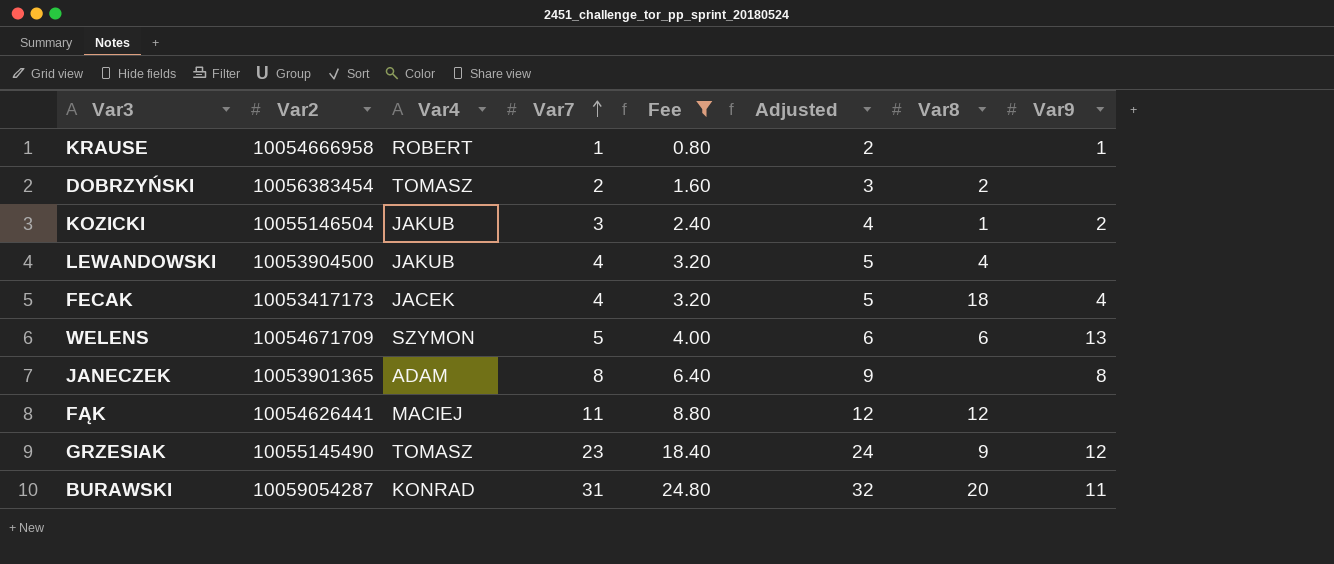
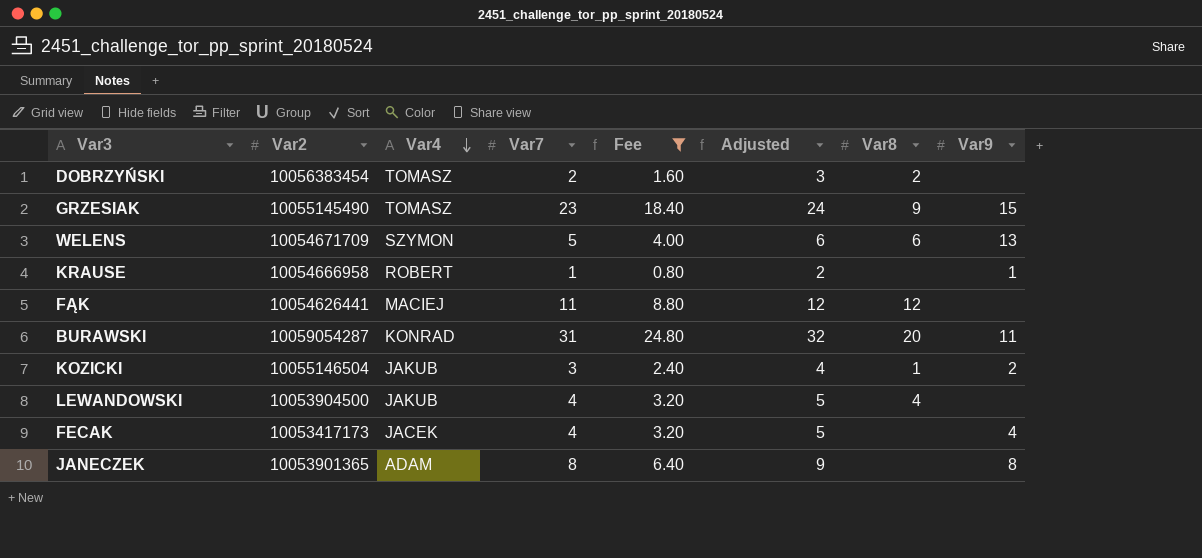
row order: Var7 ascending -> Var4 descending
GRZESIAK | Var9: 12 -> 15
FECAK | Var8: 18 -> none

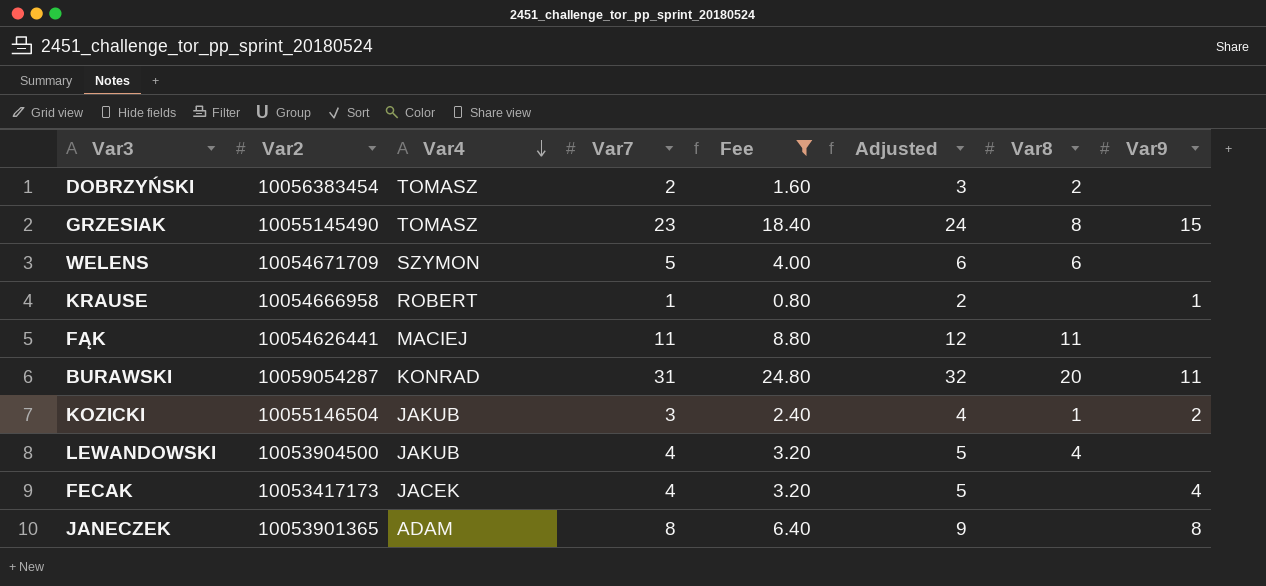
GRZESIAK | Var8: 9 -> 8
WELENS | Var9: 13 -> none
FĄK | Var8: 12 -> 11

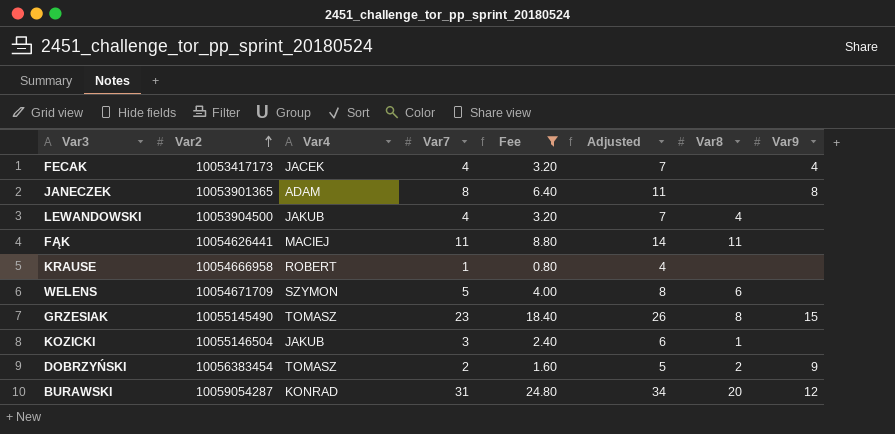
row order: Var4 descending -> Var2 ascending
column Adjusted | formula: [Var7] + 1 -> [Var7] + 3
KRAUSE | Var9: 1 -> none
KOZICKI | Var9: 2 -> none
DOBRZYŃSKI | Var9: none -> 9
BURAWSKI | Var9: 11 -> 12

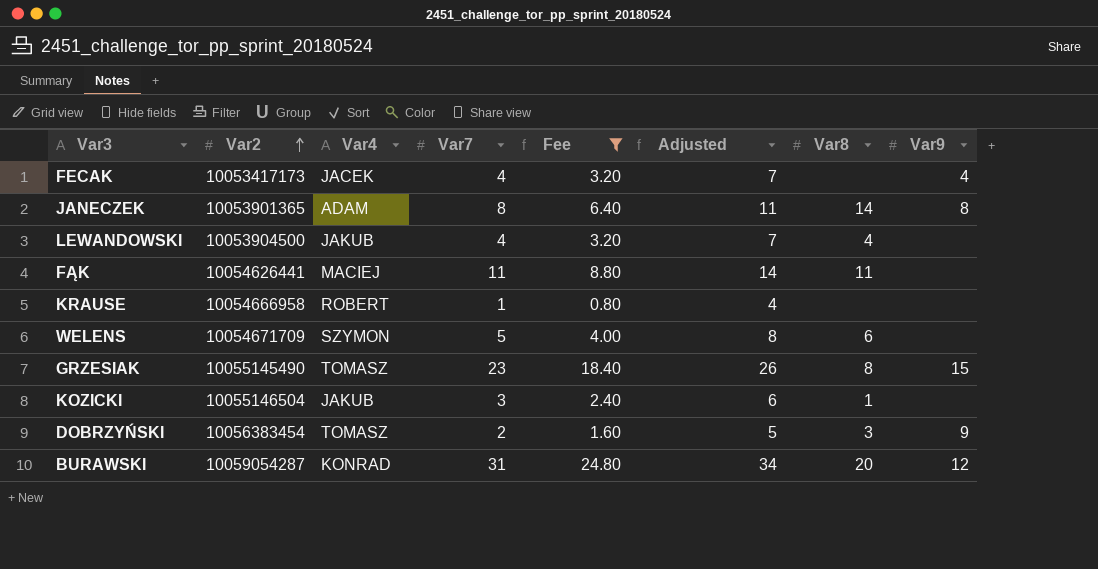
JANECZEK | Var8: none -> 14
DOBRZYŃSKI | Var8: 2 -> 3

